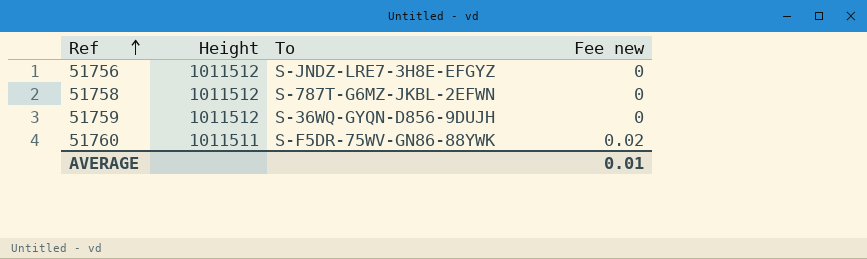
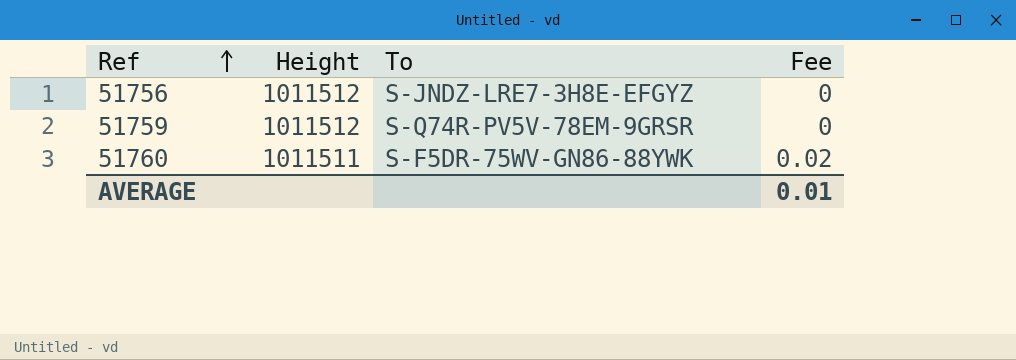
column name: Fee new -> Fee
row 51758: 1011512 | S-787T-G6MZ-JKBL-2EFWN | 0 -> none
51759 | To: S-36WQ-GYQN-D856-9DUJH -> S-Q74R-PV5V-78EM-9GRSR

